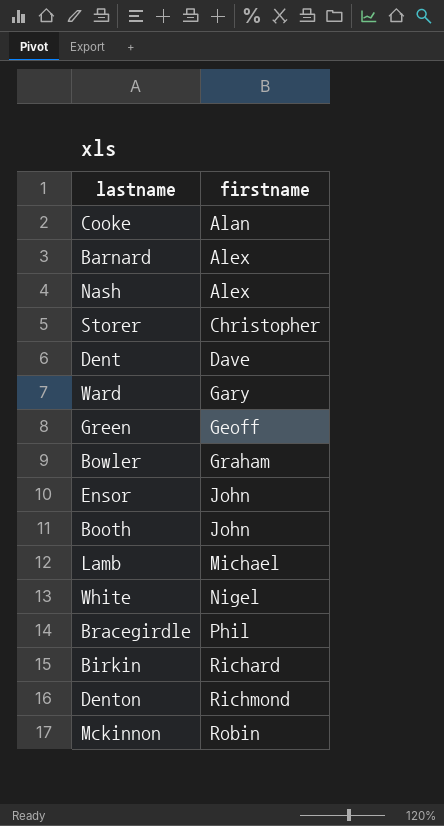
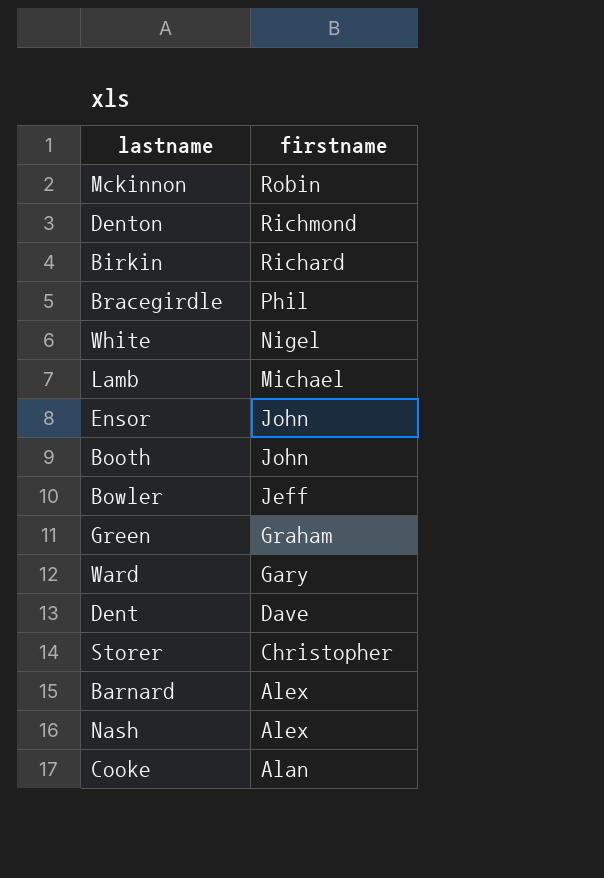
row order: firstname ascending -> firstname descending
Bowler | firstname: Graham -> Jeff
Green | firstname: Geoff -> Graham

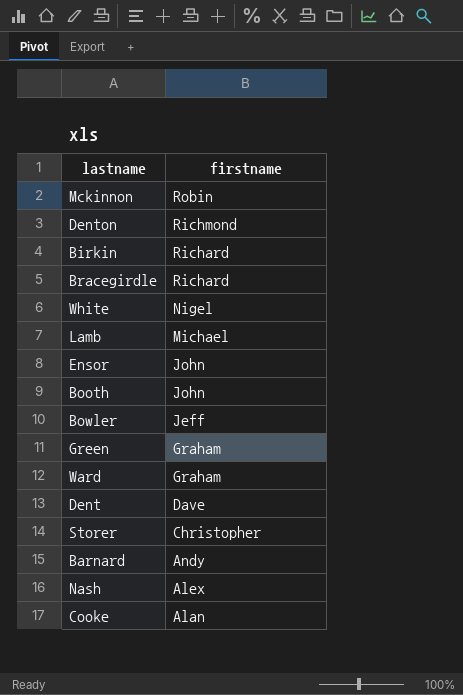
Bracegirdle | firstname: Phil -> Richard
Ward | firstname: Gary -> Graham
Barnard | firstname: Alex -> Andy

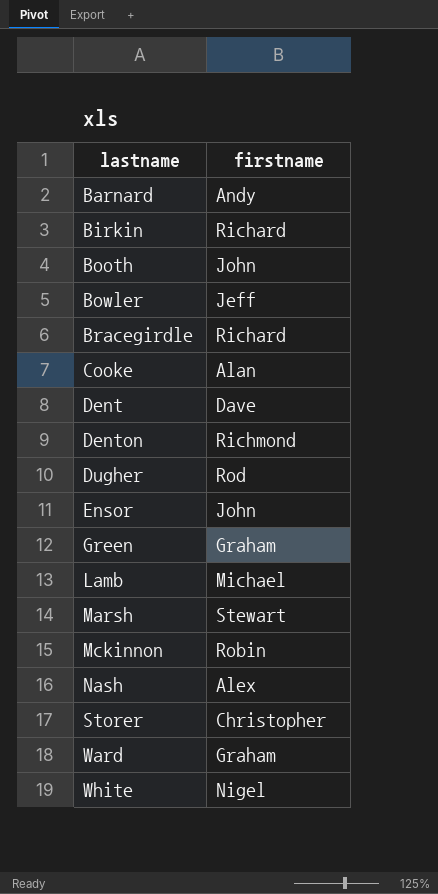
row order: firstname descending -> lastname ascending
row Dugher: none -> Rod
row Marsh: none -> Stewart

